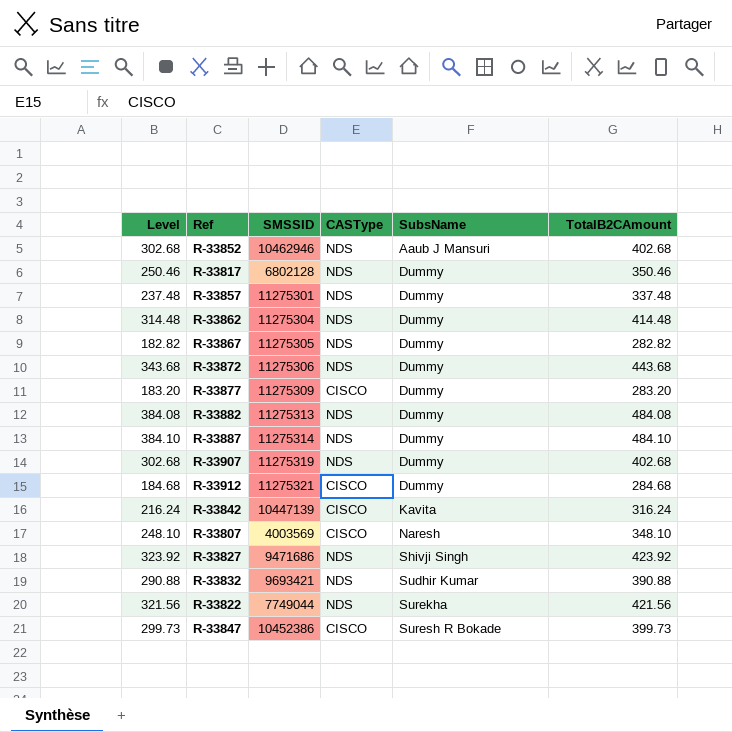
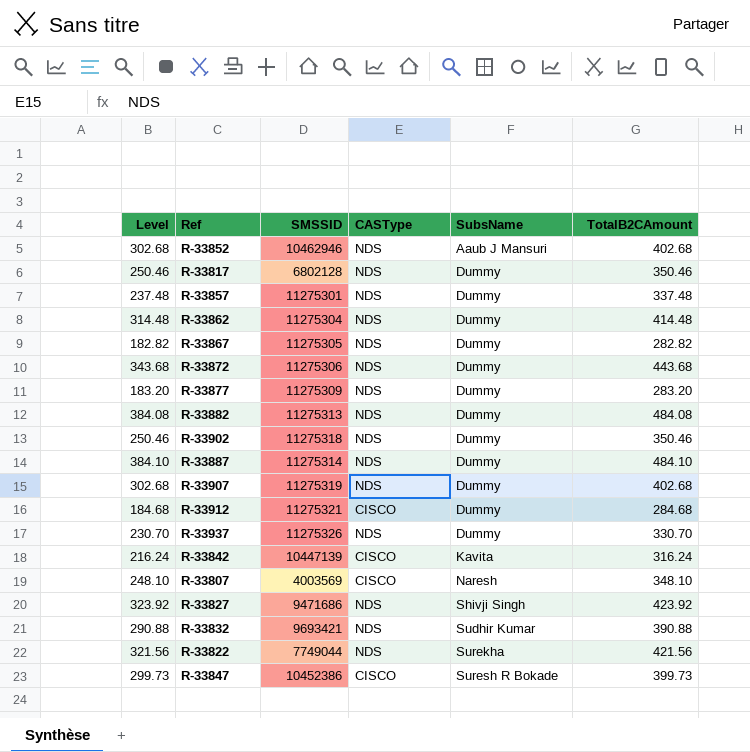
R-33877 | CASType: CISCO -> NDS
row R-33902: none -> 250.46 | 11275318 | NDS | Dummy | 350.46
row R-33937: none -> 230.70 | 11275326 | NDS | Dummy | 330.70

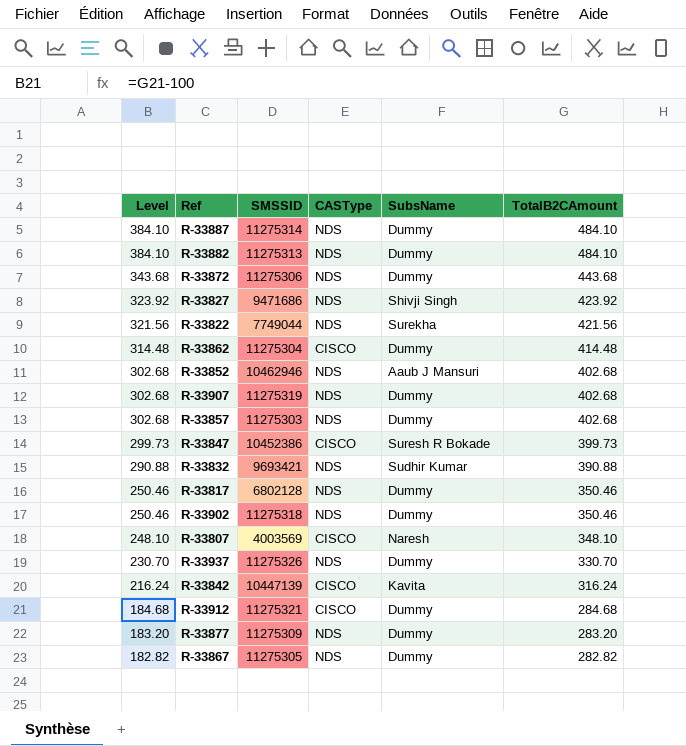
row order: SubsName ascending -> Level descending
R-33882 | Level: 384.08 -> 384.10
R-33882 | TotalB2CAmount: 484.08 -> 484.10
R-33862 | CASType: NDS -> CISCO
R-33857 | Level: 237.48 -> 302.68
R-33857 | SMSSID: 11275301 -> 11275303
R-33857 | TotalB2CAmount: 337.48 -> 402.68

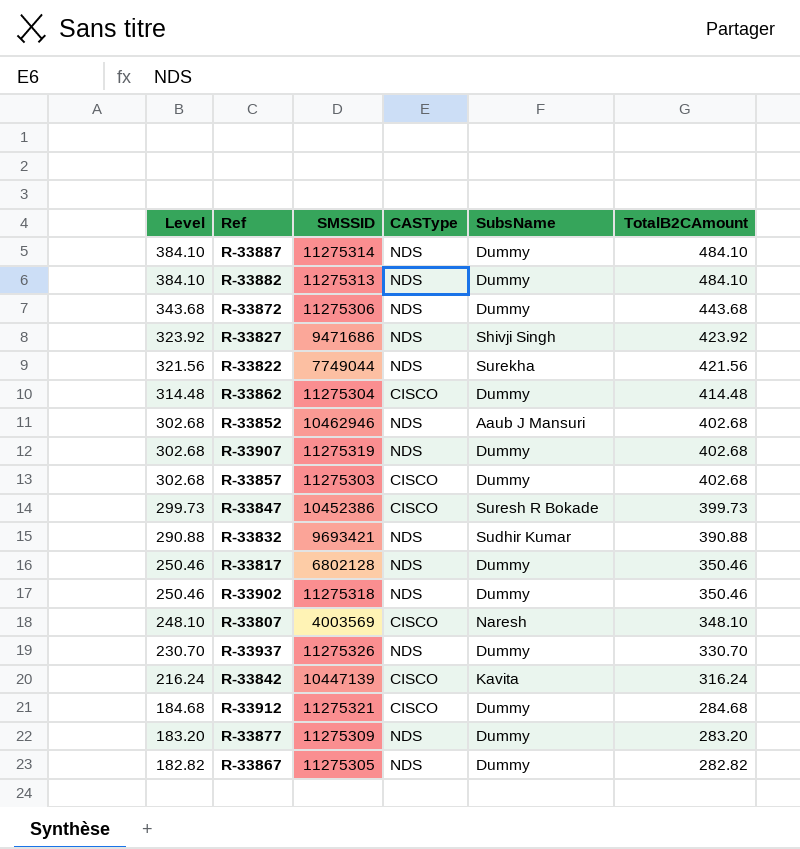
R-33857 | CASType: NDS -> CISCO

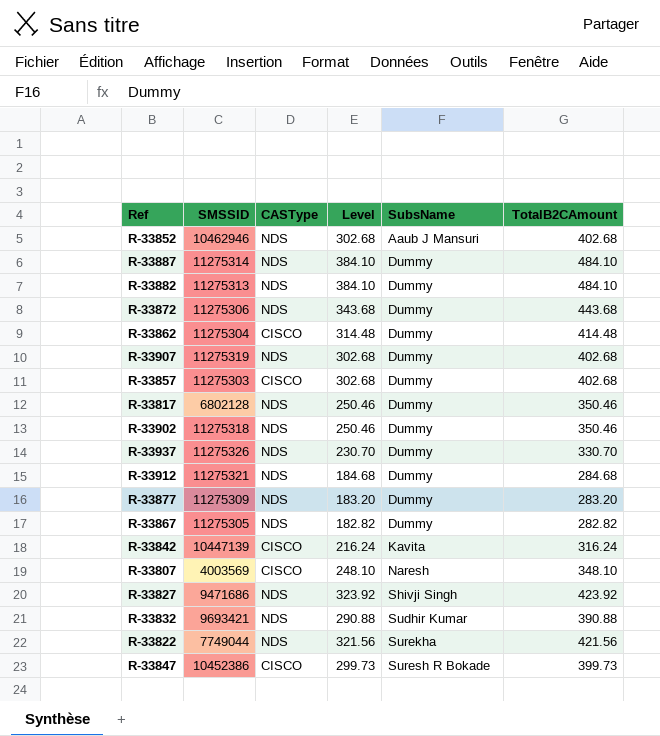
row order: Level descending -> SubsName ascending
column Level | position: 1 -> 4
R-33912 | CASType: CISCO -> NDS

